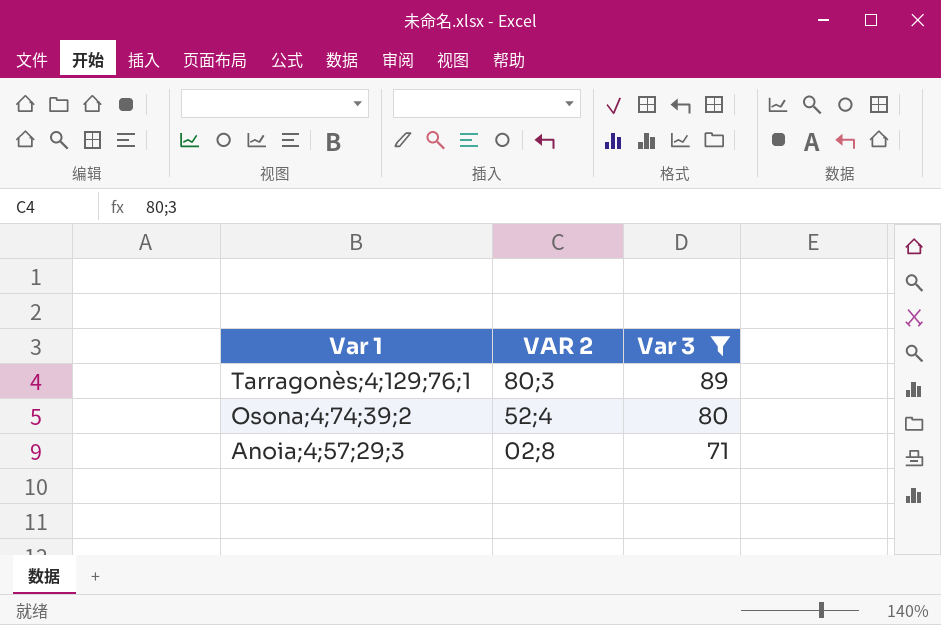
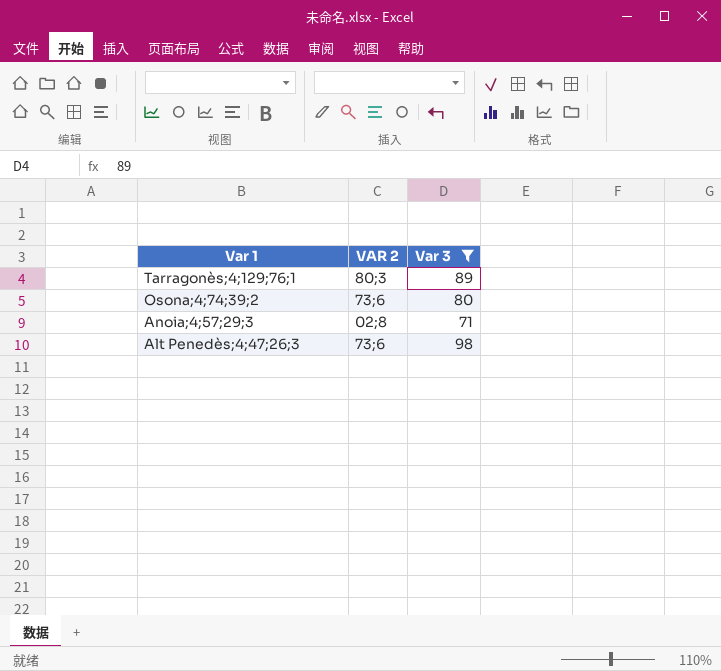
Osona;4;74;39;2 | VAR 2: 52;4 -> 73;6
row Alt Penedès;4;47;26;3: none -> 73;6 | 98

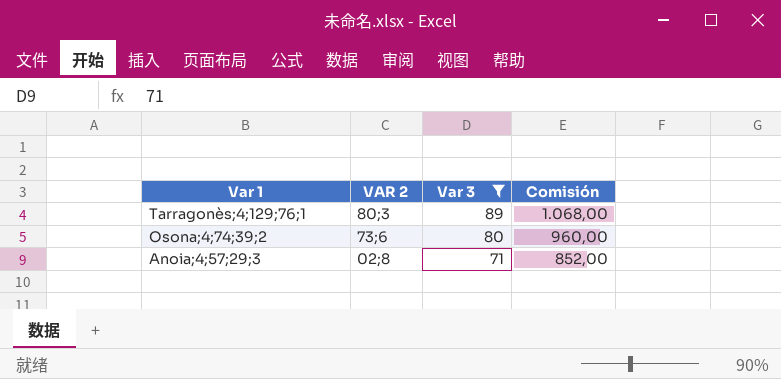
column Comisión | formula: none -> [Var 3] * 12
row Alt Penedès;4;47;26;3: 73;6 | 98 -> none

